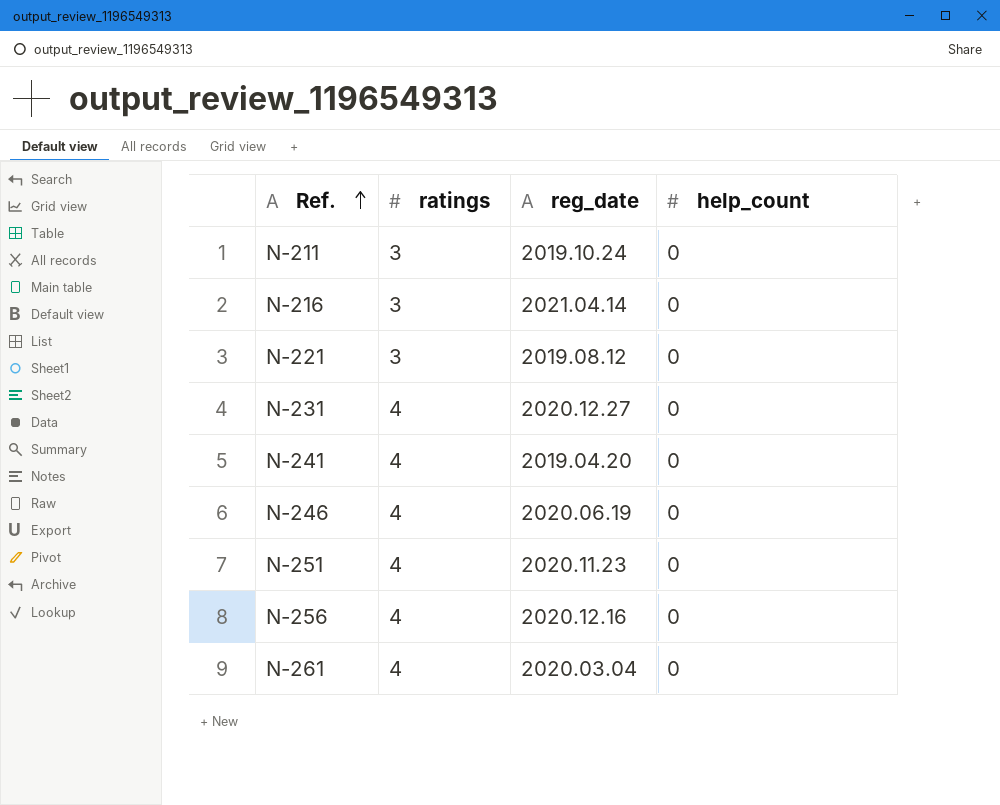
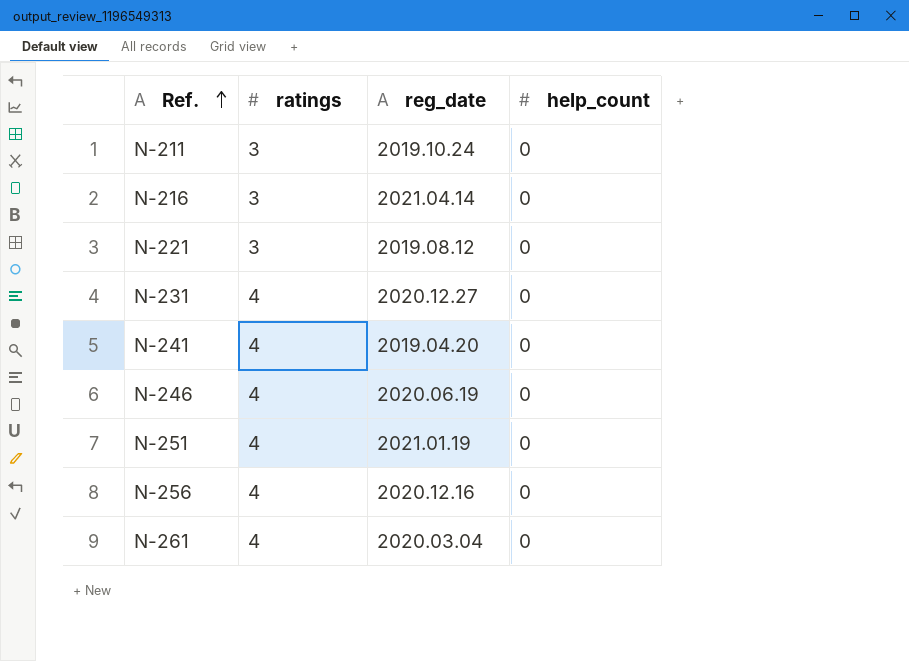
N-251 | reg_date: 2020.11.23 -> 2021.01.19

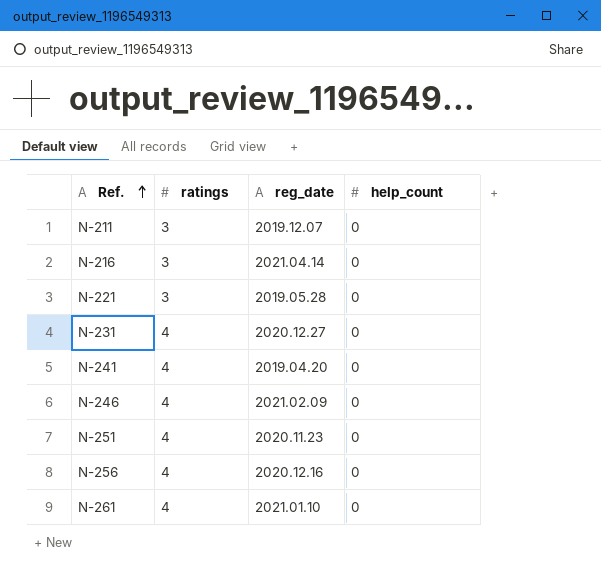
N-211 | reg_date: 2019.10.24 -> 2019.12.07
N-221 | reg_date: 2019.08.12 -> 2019.05.28
N-246 | reg_date: 2020.06.19 -> 2021.02.09
N-251 | reg_date: 2021.01.19 -> 2020.11.23
N-261 | reg_date: 2020.03.04 -> 2021.01.10

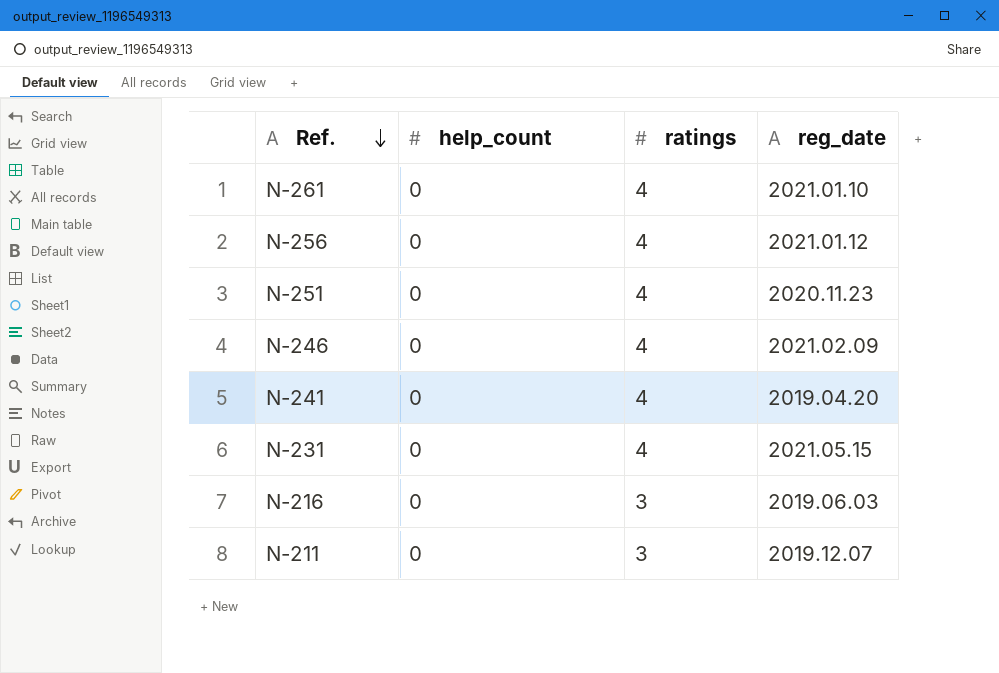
row order: Ref. ascending -> Ref. descending
column help_count | position: 4 -> 2
row N-221: 3 | 2019.05.28 | 0 -> none
N-256 | reg_date: 2020.12.16 -> 2021.01.12
N-231 | reg_date: 2020.12.27 -> 2021.05.15
N-216 | reg_date: 2021.04.14 -> 2019.06.03

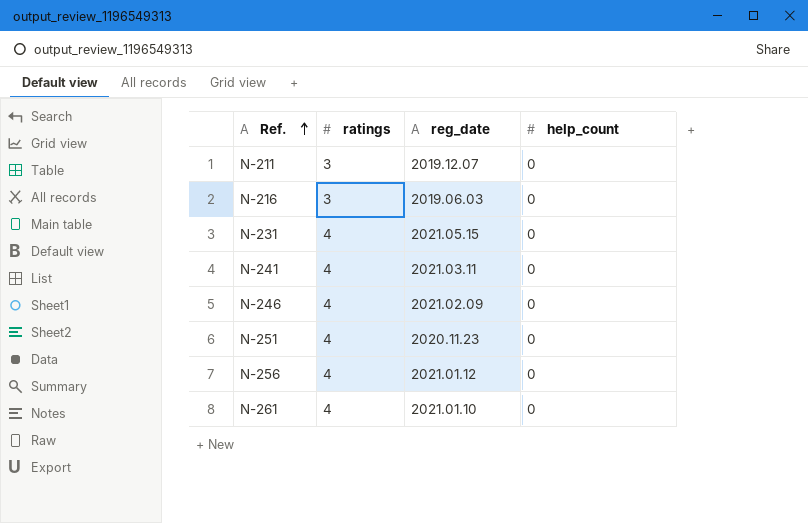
row order: Ref. descending -> Ref. ascending
column help_count | position: 2 -> 4
N-241 | reg_date: 2019.04.20 -> 2021.03.11

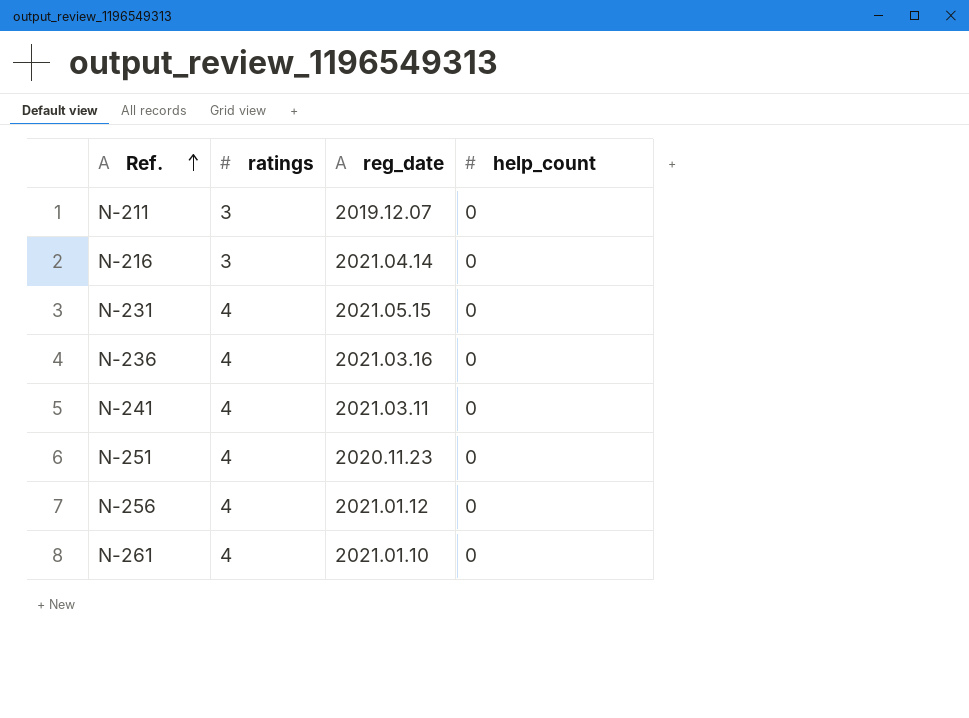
row N-246: 4 | 2021.02.09 | 0 -> none
N-216 | reg_date: 2019.06.03 -> 2021.04.14
row N-236: none -> 4 | 2021.03.16 | 0

